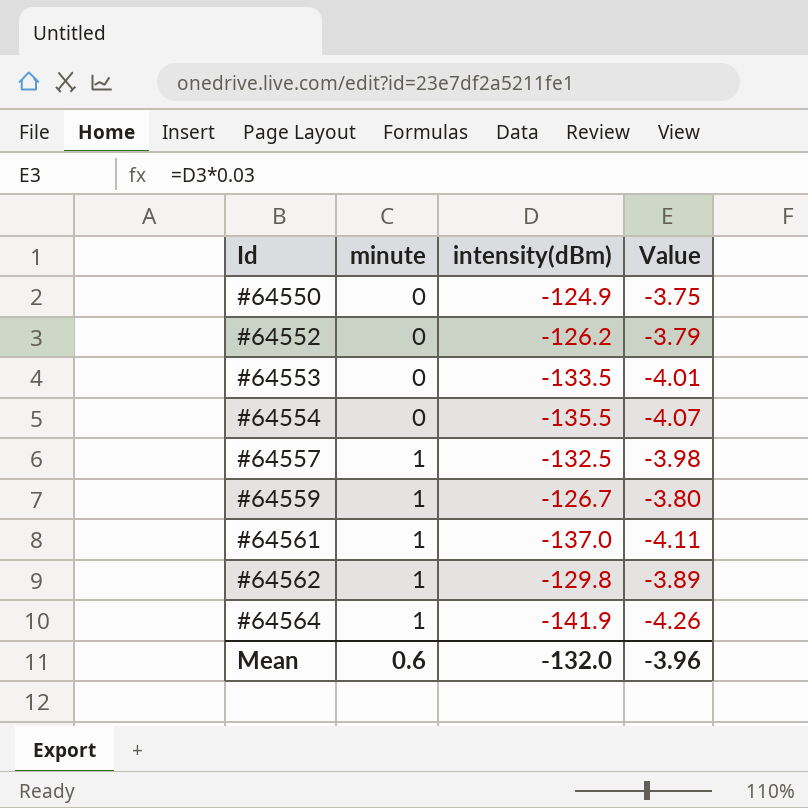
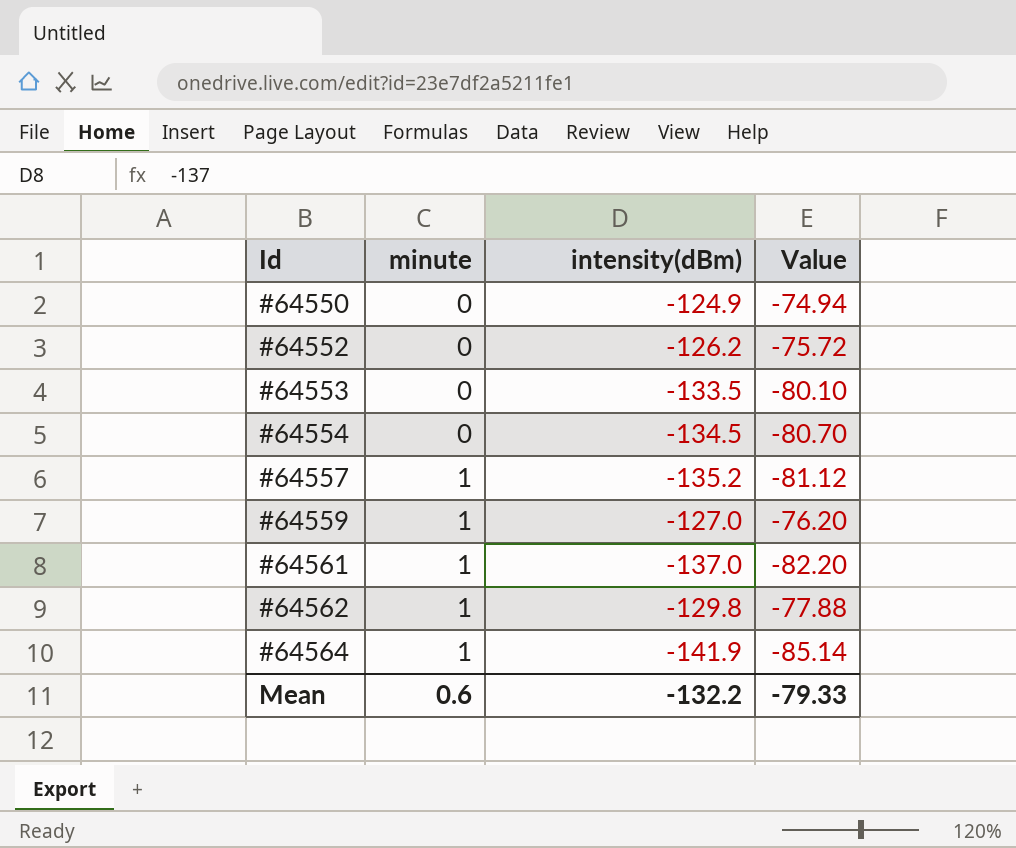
column Value | formula: [intensity(dBm)] * 0.03 -> [intensity(dBm)] * 0.6
#64554 | intensity(dBm): -135.5 -> -134.5
#64557 | intensity(dBm): -132.5 -> -135.2
#64559 | intensity(dBm): -126.7 -> -127.0
Mean | intensity(dBm): -132.0 -> -132.2
Mean | Value: -3.96 -> -79.33

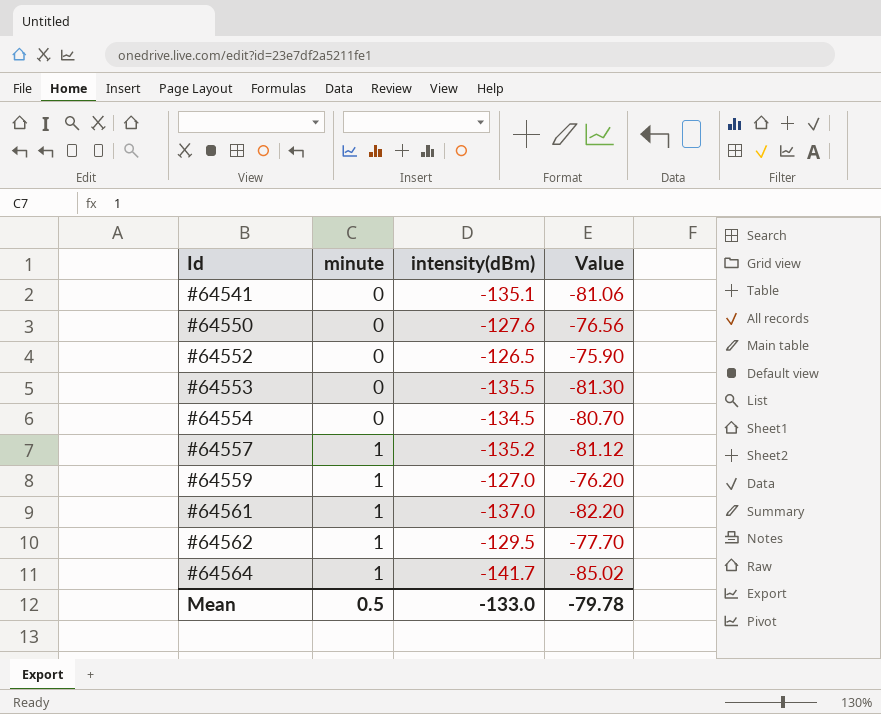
row #64541: none -> 0 | -135.1 | -81.06
#64550 | intensity(dBm): -124.9 -> -127.6
#64550 | Value: -74.94 -> -76.56
#64552 | intensity(dBm): -126.2 -> -126.5
#64552 | Value: -75.72 -> -75.90
#64553 | intensity(dBm): -133.5 -> -135.5
#64553 | Value: -80.10 -> -81.30
#64562 | intensity(dBm): -129.8 -> -129.5
#64562 | Value: -77.88 -> -77.70
#64564 | intensity(dBm): -141.9 -> -141.7
#64564 | Value: -85.14 -> -85.02
Mean | minute: 0.6 -> 0.5
Mean | intensity(dBm): -132.2 -> -133.0
Mean | Value: -79.33 -> -79.78

